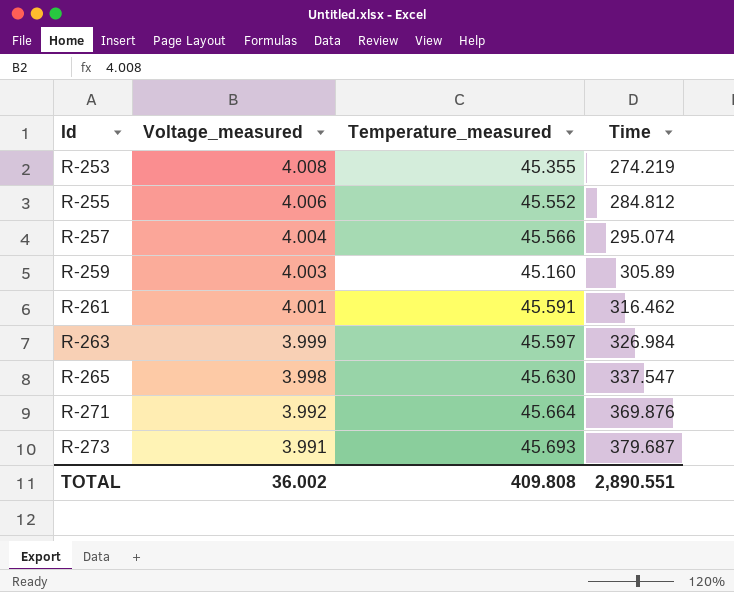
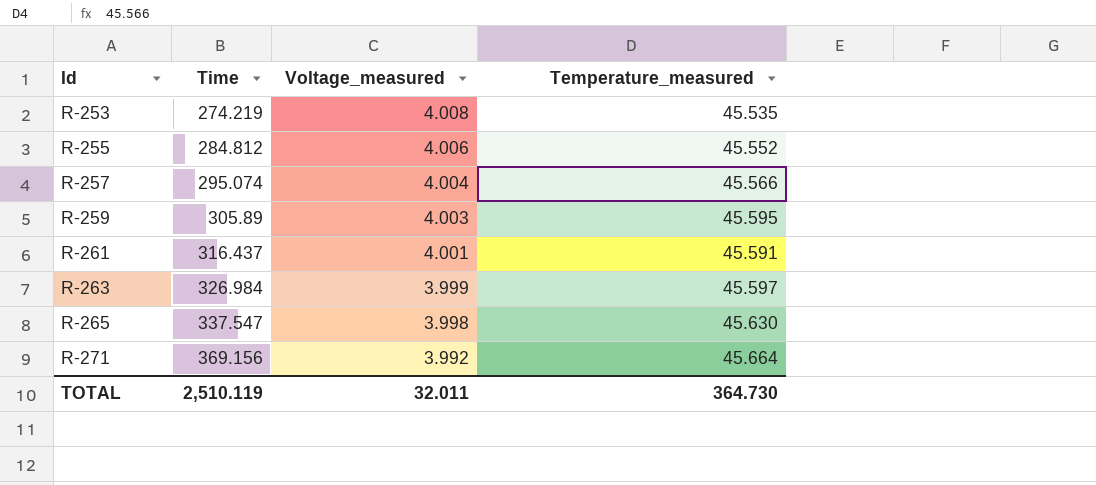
column Time | position: 4 -> 2
row R-273: 3.991 | 45.693 | 379.687 -> none
R-253 | Temperature_measured: 45.355 -> 45.535
R-259 | Temperature_measured: 45.160 -> 45.595
R-261 | Time: 316.462 -> 316.437
R-271 | Time: 369.876 -> 369.156
TOTAL | Time: 2,890.551 -> 2,510.119
TOTAL | Voltage_measured: 36.002 -> 32.011
TOTAL | Temperature_measured: 409.808 -> 364.730

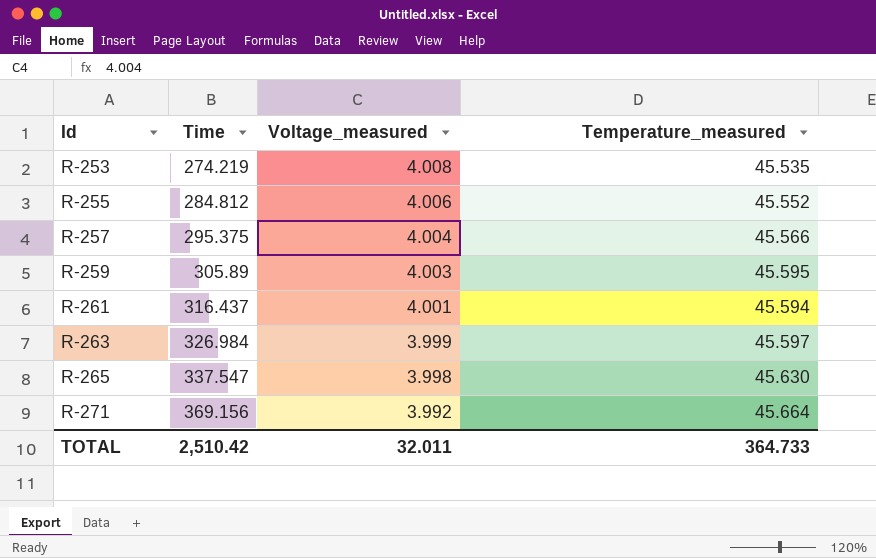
R-257 | Time: 295.074 -> 295.375
R-261 | Temperature_measured: 45.591 -> 45.594
TOTAL | Time: 2,510.119 -> 2,510.42
TOTAL | Temperature_measured: 364.730 -> 364.733

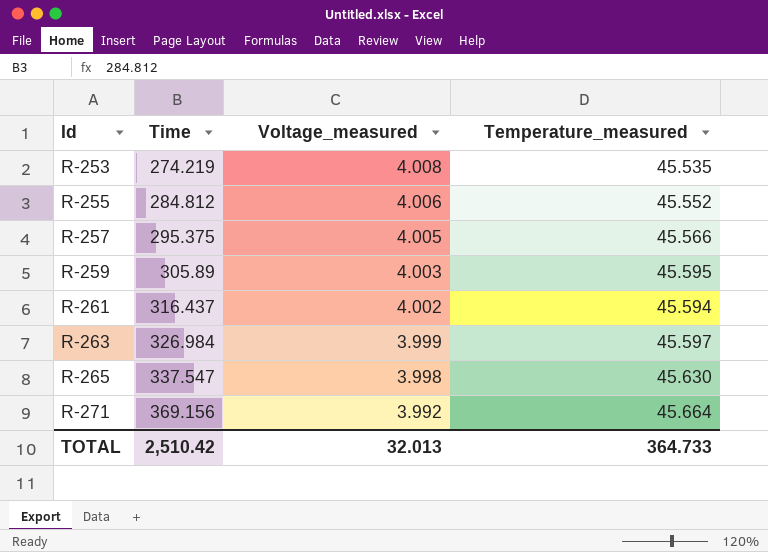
R-257 | Voltage_measured: 4.004 -> 4.005
R-261 | Voltage_measured: 4.001 -> 4.002
TOTAL | Voltage_measured: 32.011 -> 32.013

